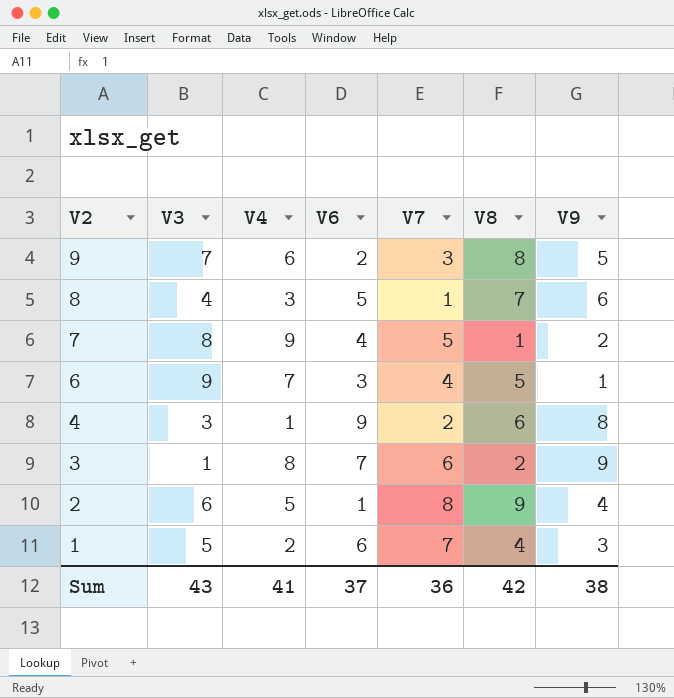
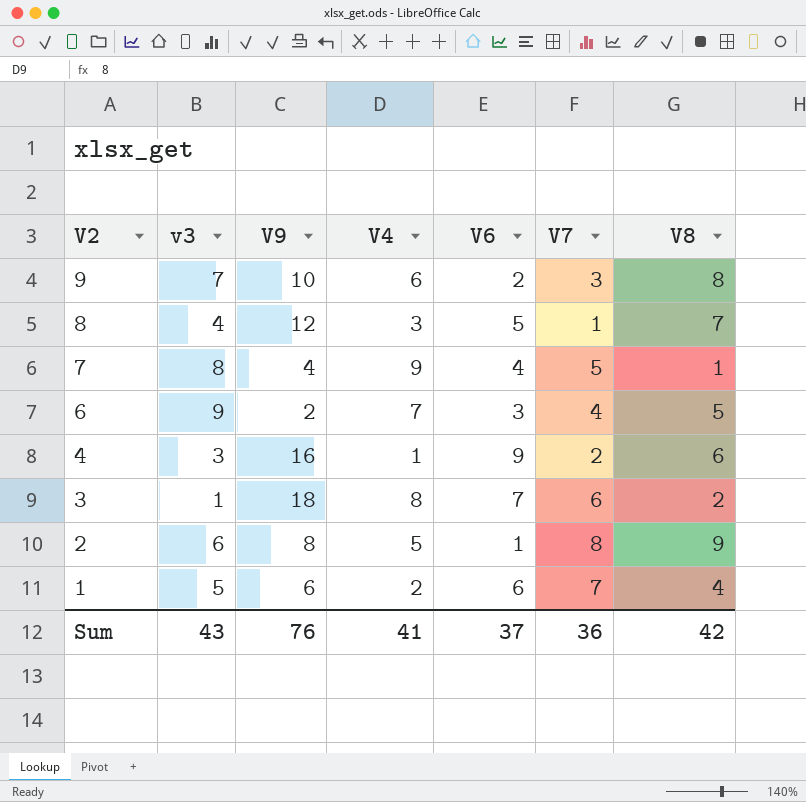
column name: V3 -> v3
column V9 | position: 7 -> 3
9 | V9: 5 -> 10
8 | V9: 6 -> 12
7 | V9: 2 -> 4
6 | V9: 1 -> 2
4 | V9: 8 -> 16
3 | V9: 9 -> 18
2 | V9: 4 -> 8
1 | V9: 3 -> 6
Sum | V9: 38 -> 76

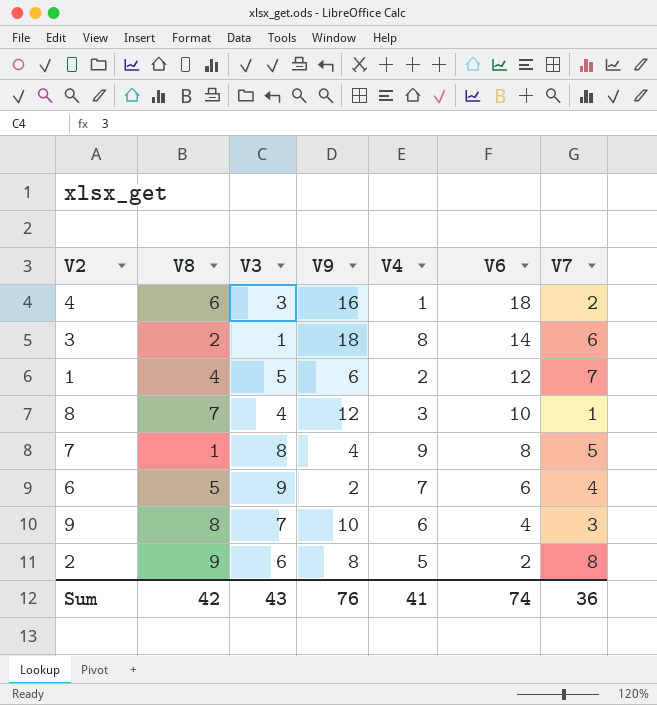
row order: V2 descending -> V6 descending
column V8 | position: 7 -> 2
column name: v3 -> V3
4 | V6: 9 -> 18
3 | V6: 7 -> 14
1 | V6: 6 -> 12
8 | V6: 5 -> 10
7 | V6: 4 -> 8
6 | V6: 3 -> 6
9 | V6: 2 -> 4
2 | V6: 1 -> 2
Sum | V6: 37 -> 74

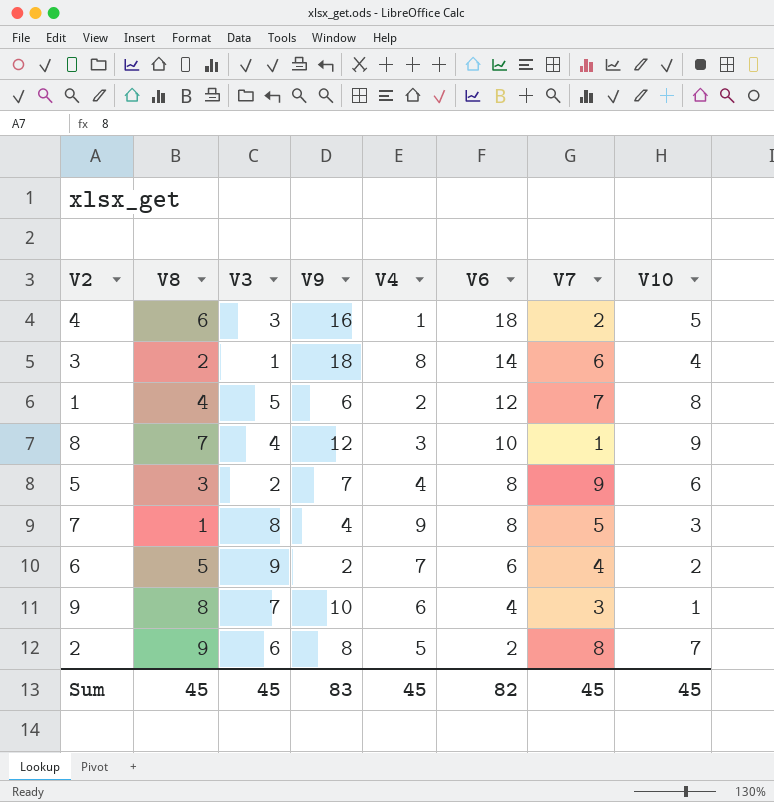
column V10 | position: none -> 8
row 5: none -> 3 | 2 | 7 | 4 | 8 | 9 | 6
Sum | V8: 42 -> 45
Sum | V3: 43 -> 45
Sum | V9: 76 -> 83
Sum | V4: 41 -> 45
Sum | V6: 74 -> 82
Sum | V7: 36 -> 45

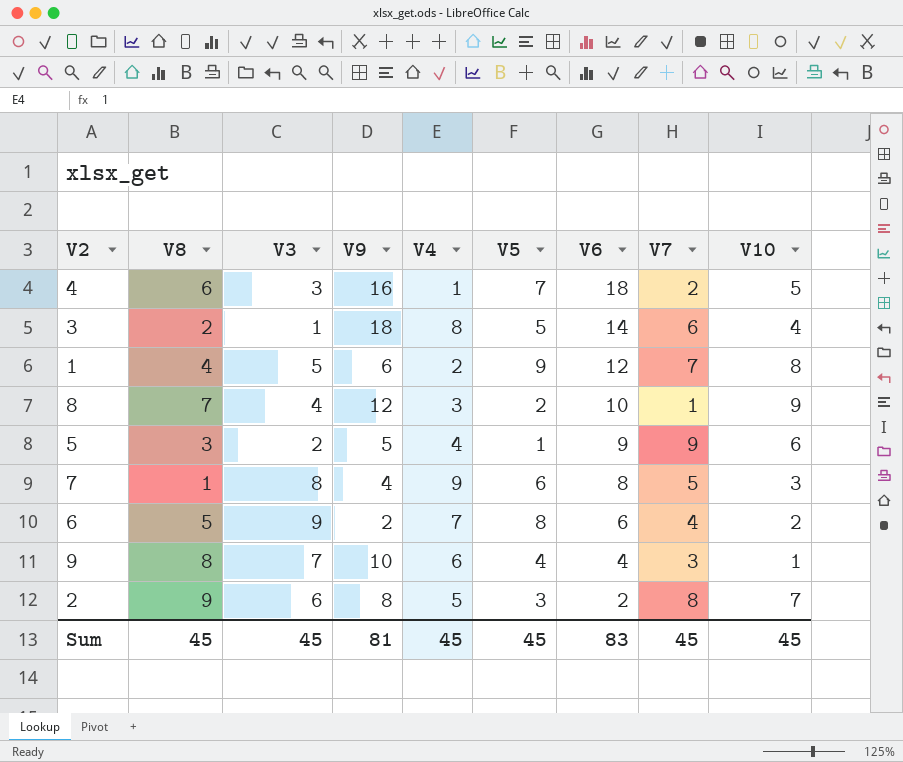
column V5 | position: none -> 6
5 | V9: 7 -> 5
5 | V6: 8 -> 9
Sum | V9: 83 -> 81
Sum | V6: 82 -> 83

